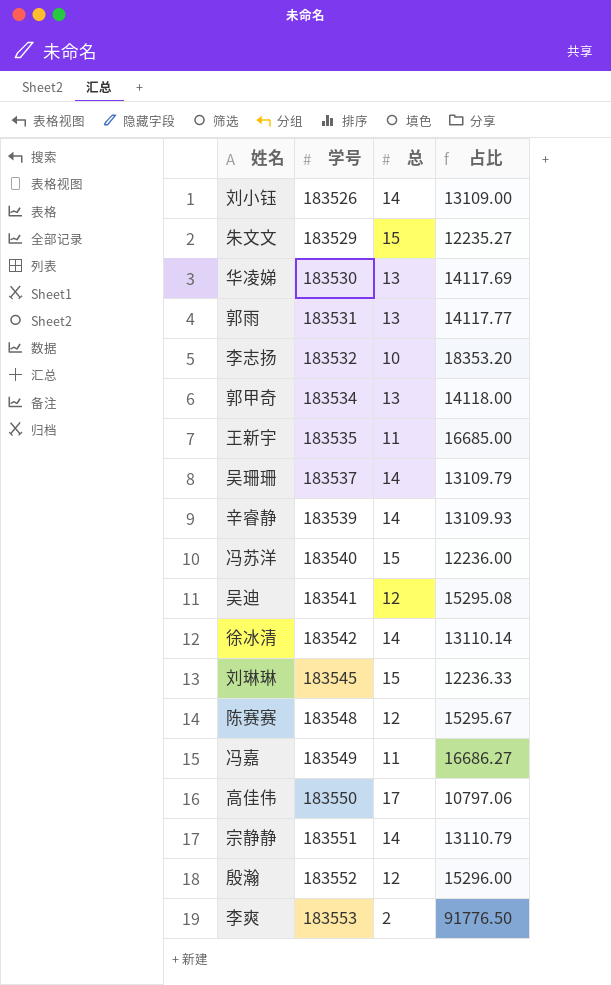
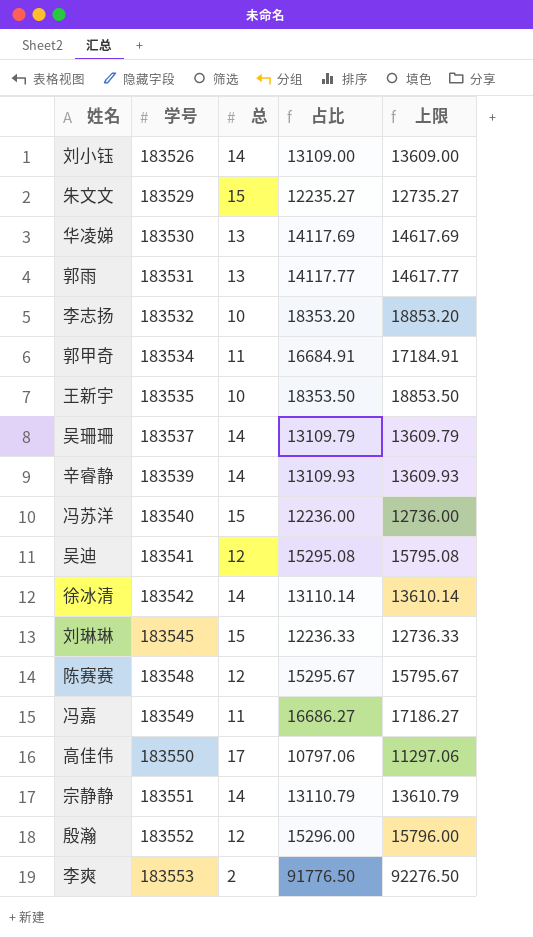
column 上限 | formula: none -> [占比] + 500
郭甲奇 | 总: 13 -> 11
郭甲奇 | 占比: 14118.00 -> 16684.91
王新宇 | 总: 11 -> 10
王新宇 | 占比: 16685.00 -> 18353.50

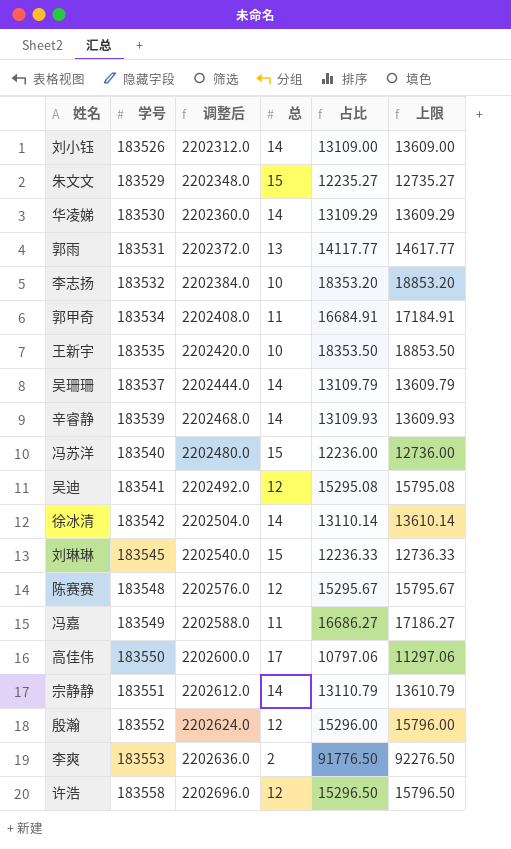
column 调整后 | formula: none -> [学号] * 12
华凌娣 | 总: 13 -> 14
华凌娣 | 占比: 14117.69 -> 13109.29
华凌娣 | 上限: 14617.69 -> 13609.29
row 许浩: none -> 183558 | 2202696.0 | 12 | 15296.50 | 15796.50

